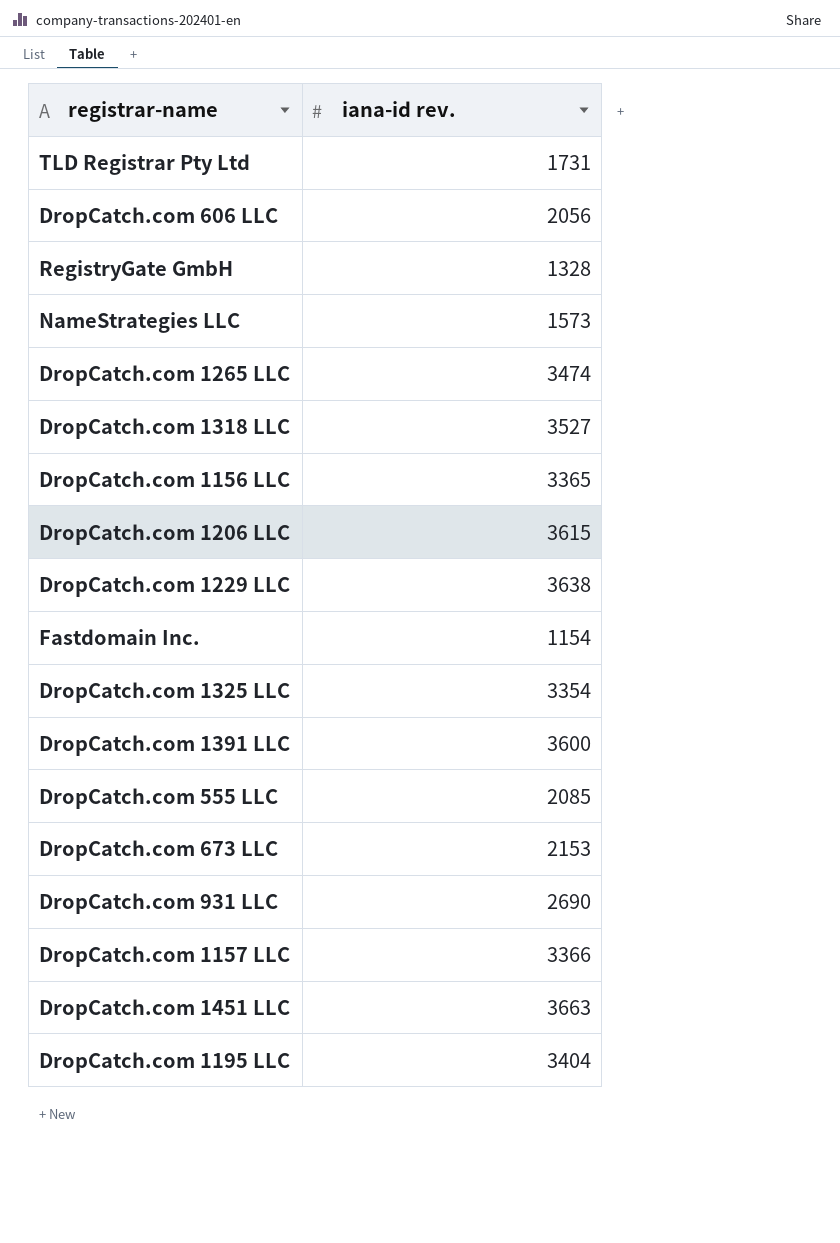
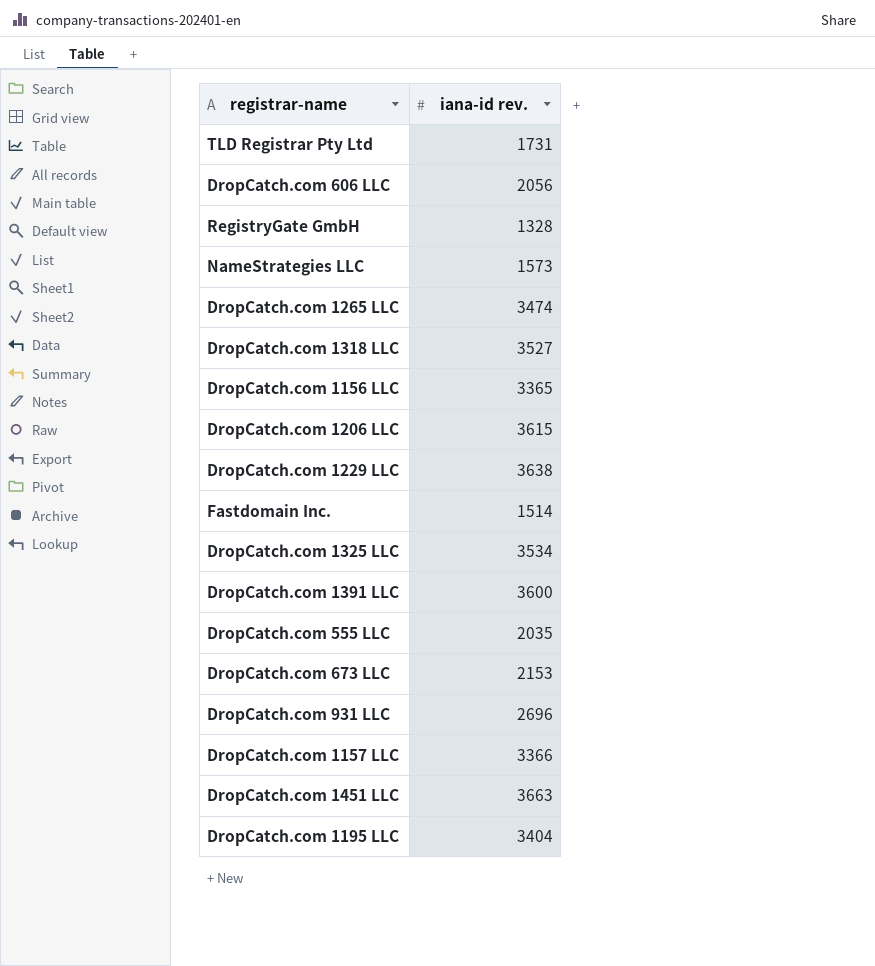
Fastdomain Inc. | iana-id rev.: 1154 -> 1514
DropCatch.com 1325 LLC | iana-id rev.: 3354 -> 3534
DropCatch.com 555 LLC | iana-id rev.: 2085 -> 2035
DropCatch.com 931 LLC | iana-id rev.: 2690 -> 2696

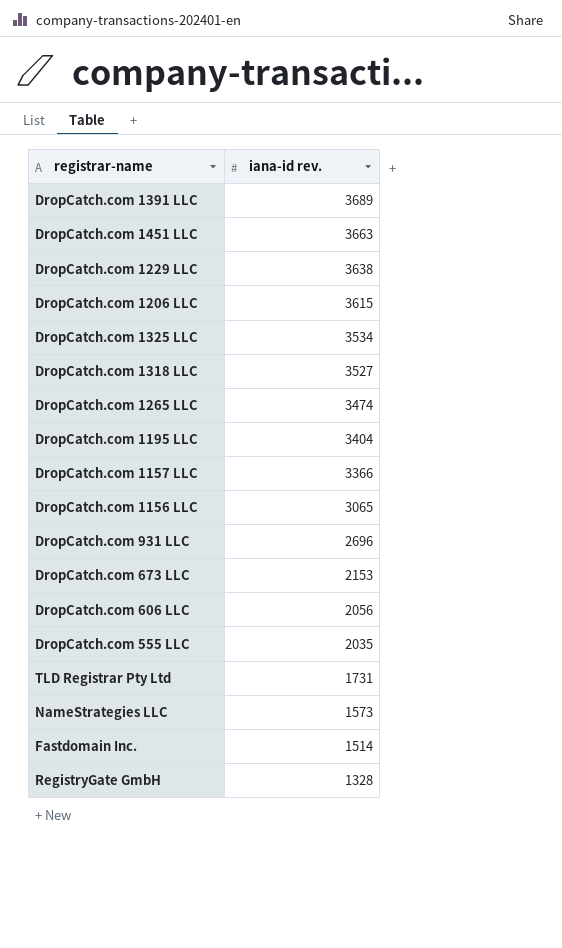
row order: none -> iana-id rev. descending
DropCatch.com 1391 LLC | iana-id rev.: 3600 -> 3689
DropCatch.com 1156 LLC | iana-id rev.: 3365 -> 3065

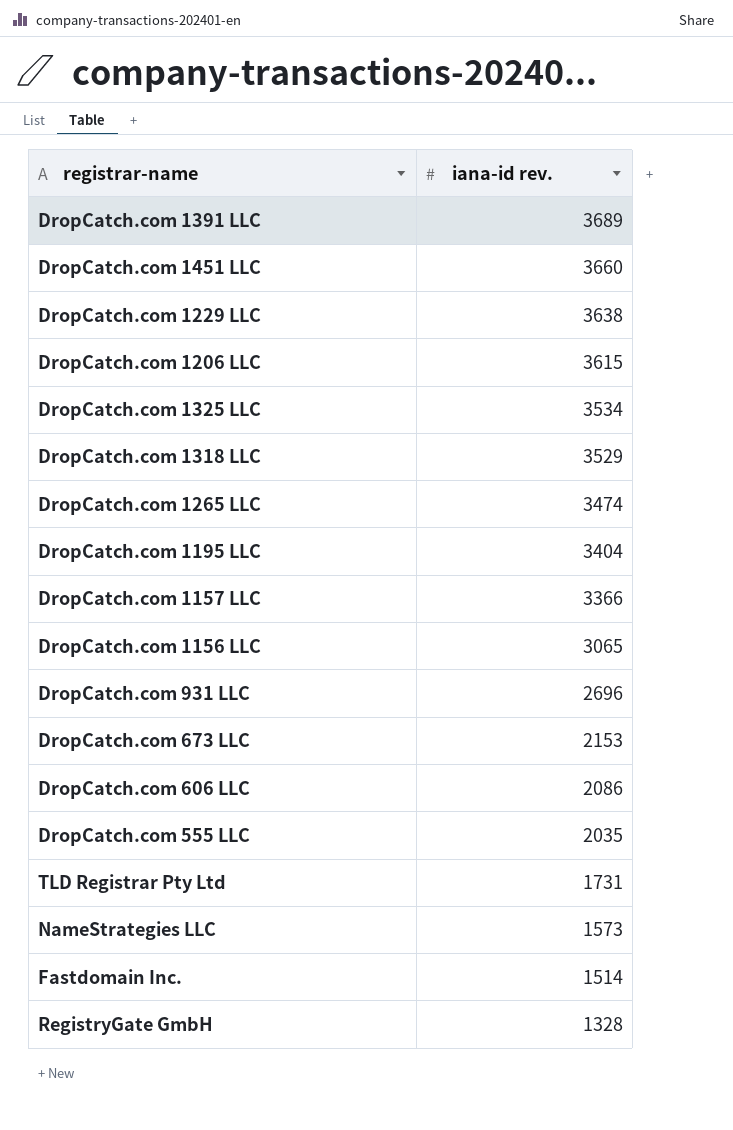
DropCatch.com 1451 LLC | iana-id rev.: 3663 -> 3660
DropCatch.com 1318 LLC | iana-id rev.: 3527 -> 3529
DropCatch.com 606 LLC | iana-id rev.: 2056 -> 2086

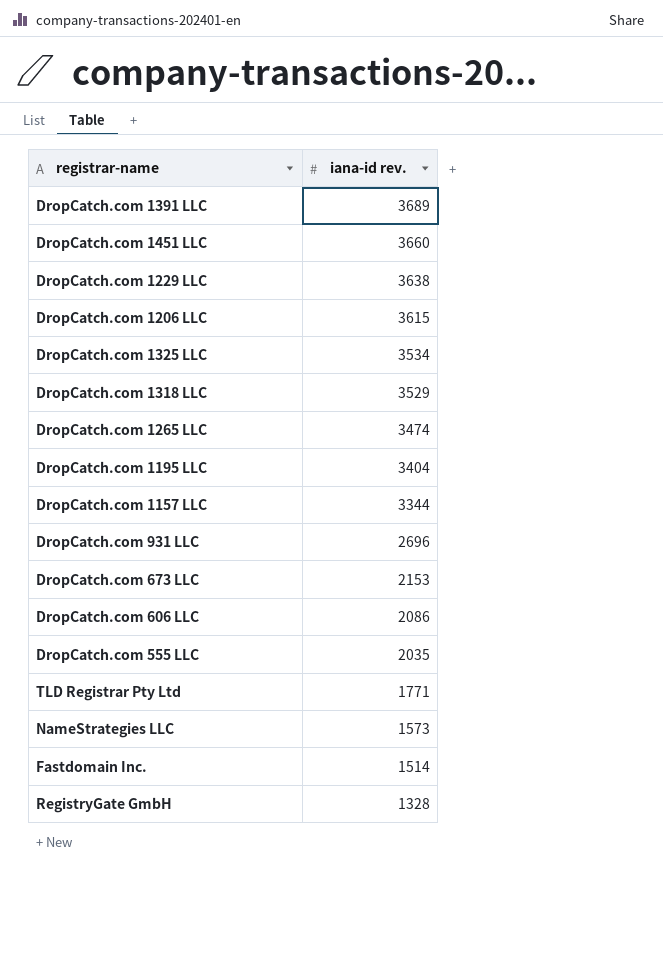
row DropCatch.com 1156 LLC: 3065 -> none
DropCatch.com 1157 LLC | iana-id rev.: 3366 -> 3344
TLD Registrar Pty Ltd | iana-id rev.: 1731 -> 1771

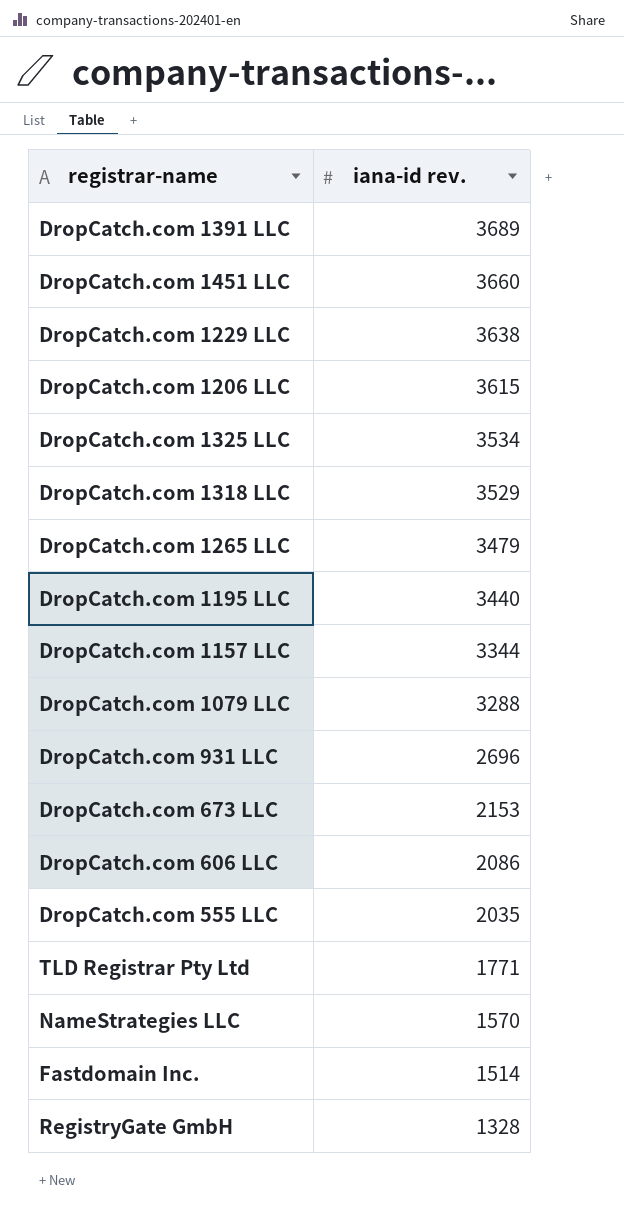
DropCatch.com 1265 LLC | iana-id rev.: 3474 -> 3479
DropCatch.com 1195 LLC | iana-id rev.: 3404 -> 3440
row DropCatch.com 1079 LLC: none -> 3288
NameStrategies LLC | iana-id rev.: 1573 -> 1570

